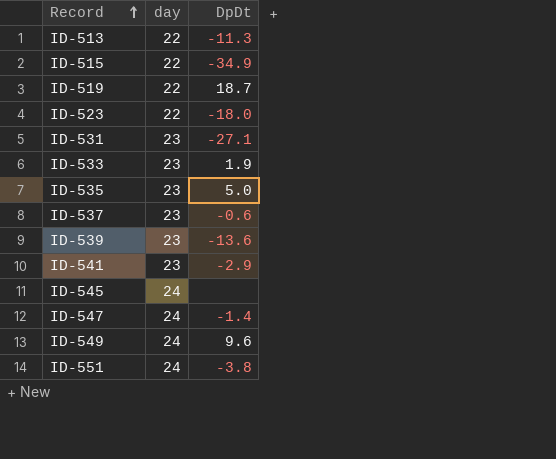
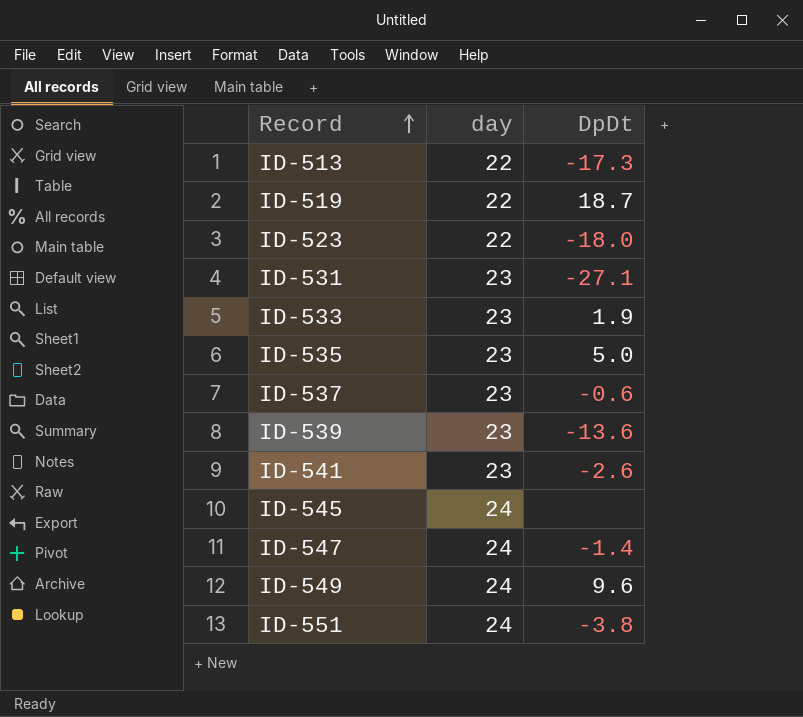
row ID-515: 22 | -34.9 -> none
ID-513 | DpDt: -11.3 -> -17.3
ID-541 | DpDt: -2.9 -> -2.6

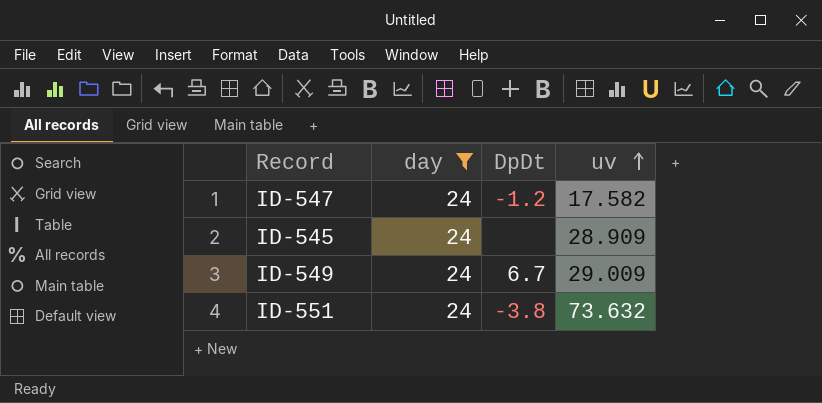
filter: none -> day = 24
row order: Record ascending -> uv ascending
column uv | position: none -> 4
ID-547 | DpDt: -1.4 -> -1.2
ID-549 | DpDt: 9.6 -> 6.7

